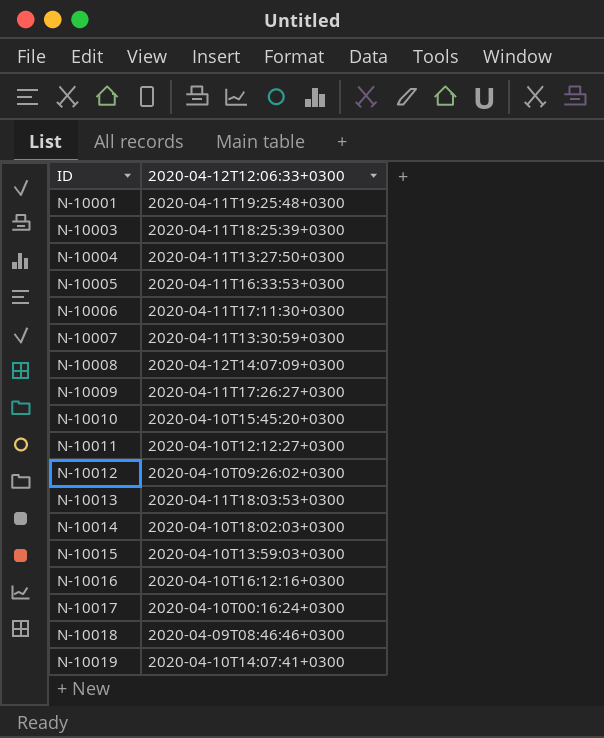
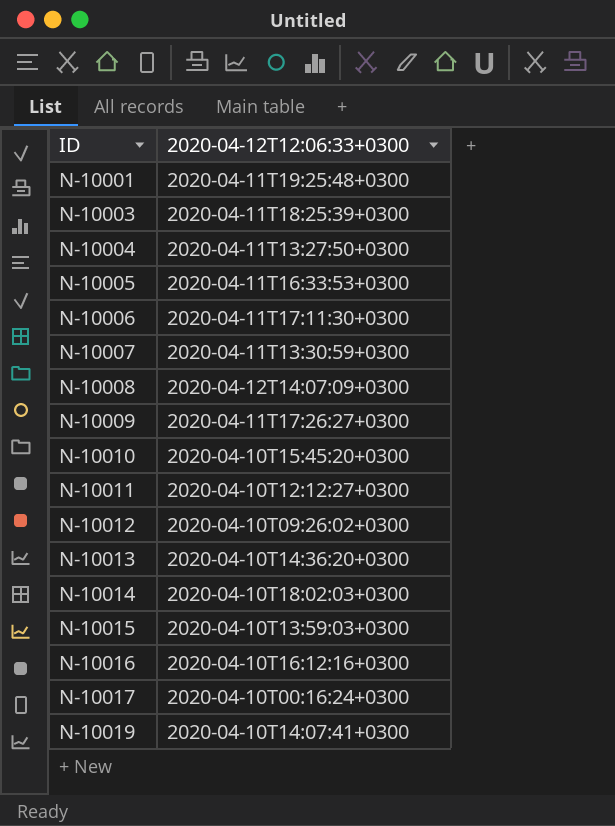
row N-10018: 2020-04-09T08:46:46+0300 -> none
N-10013 | 2020-04-12T12:06:33+0300: 2020-04-11T18:03:53+0300 -> 2020-04-10T14:36:20+0300

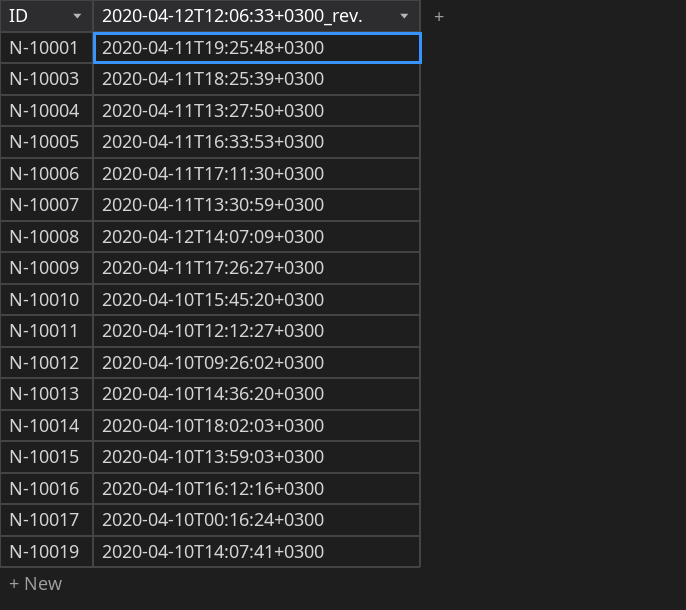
column name: 2020-04-12T12:06:33+0300 -> 2020-04-12T12:06:33+0300_rev.

